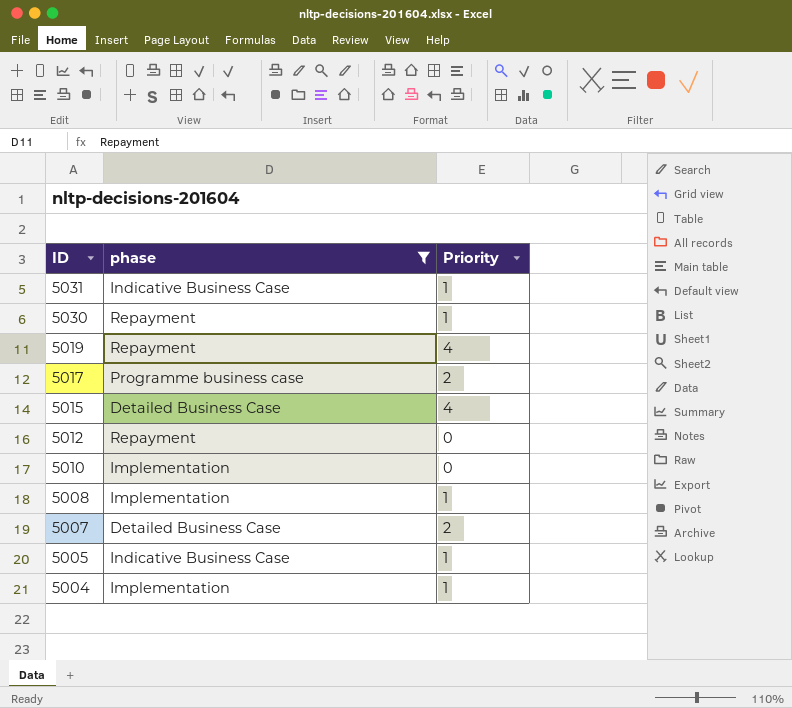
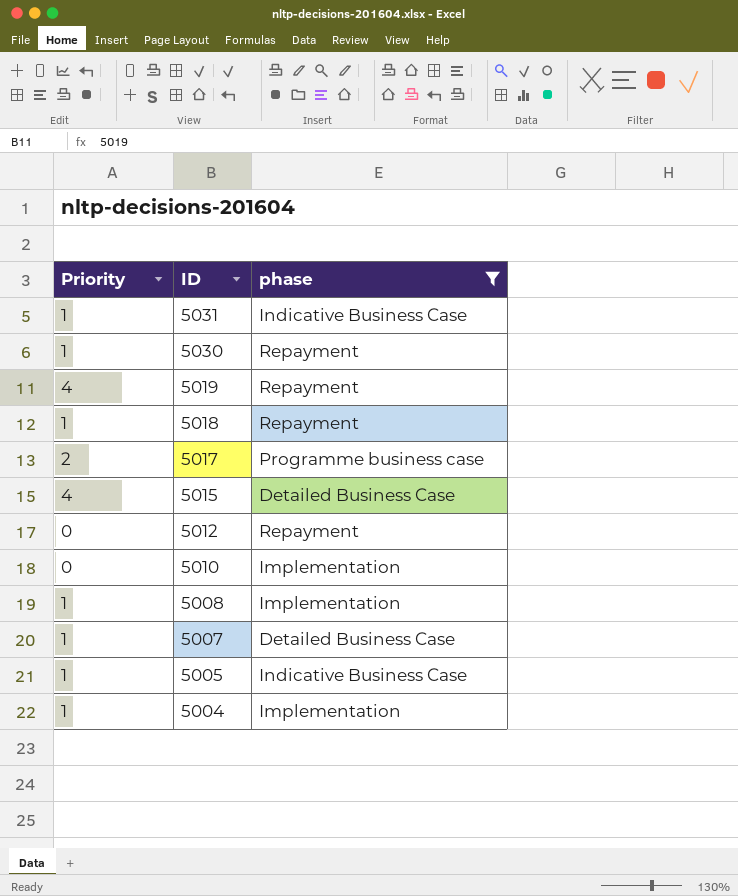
column Priority | position: 3 -> 1
row 5018: none -> 1 | Repayment
5007 | Priority: 2 -> 1

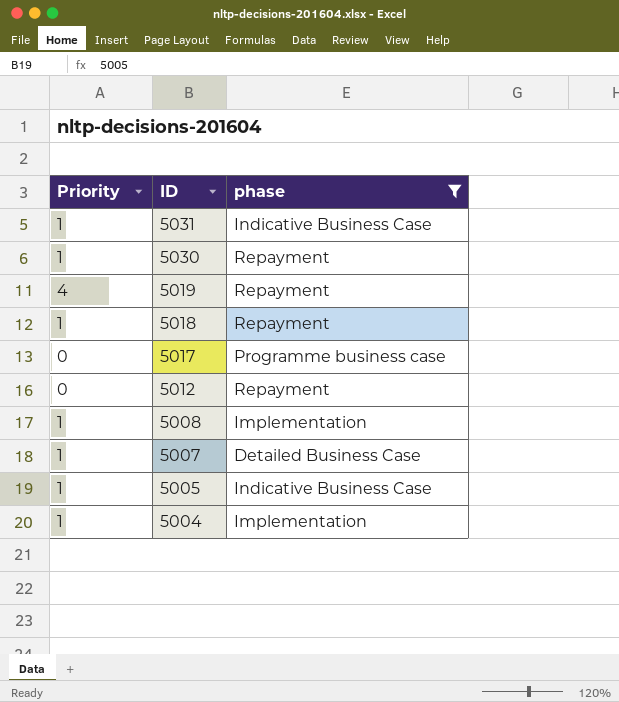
row 5015: 4 | Detailed Business Case -> none
row 5010: 0 | Implementation -> none
5017 | Priority: 2 -> 0

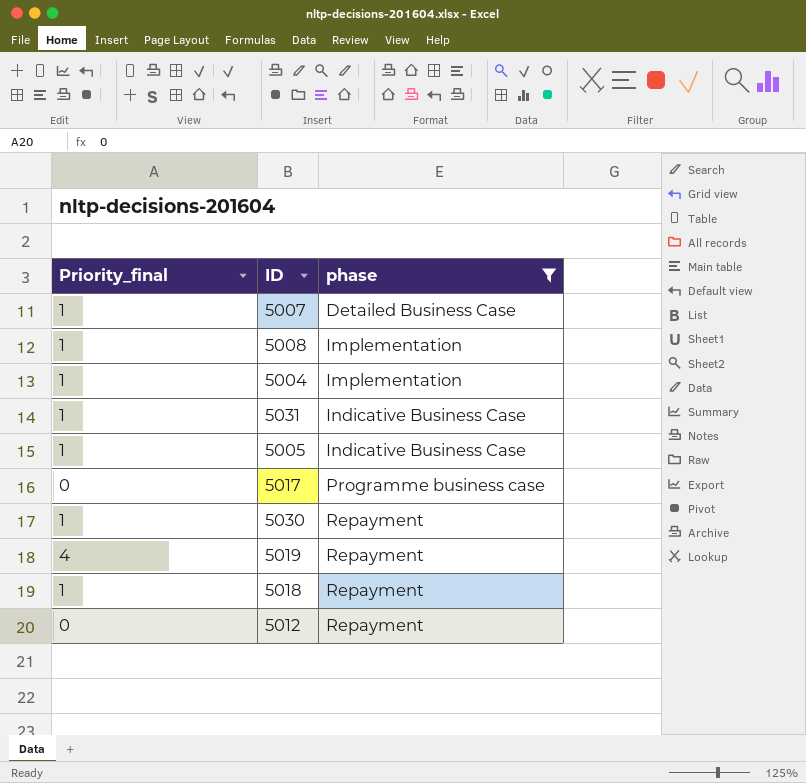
row order: ID descending -> phase ascending
column name: Priority -> Priority_final

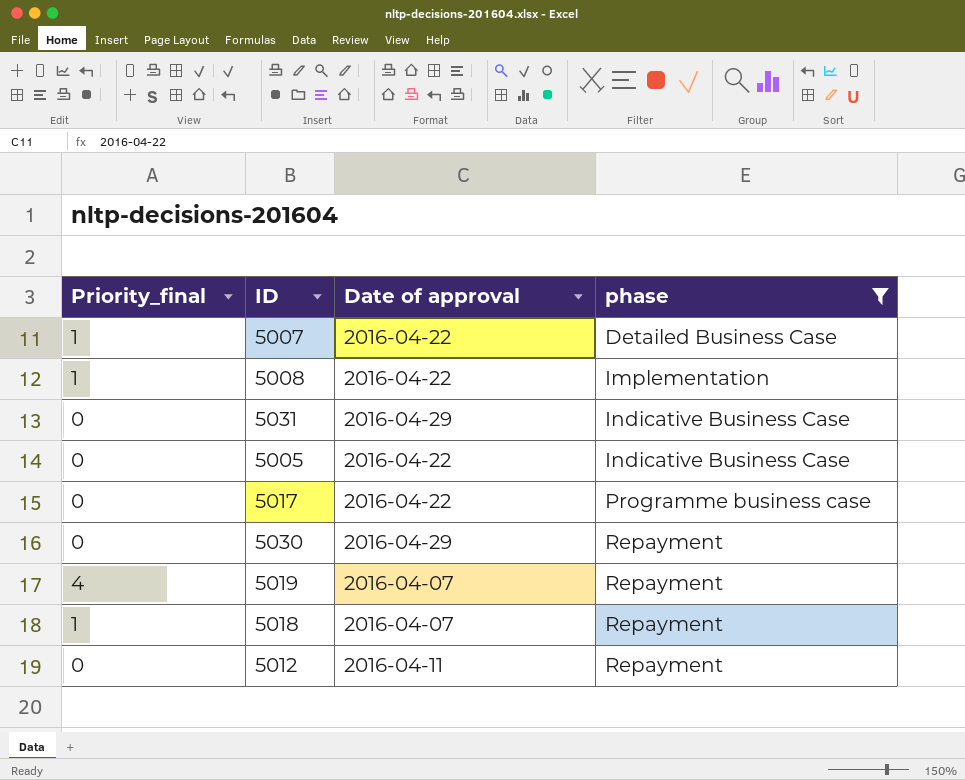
column Date of approval | position: none -> 3
row 5004: 1 | Implementation -> none
5031 | Priority_final: 1 -> 0
5005 | Priority_final: 1 -> 0
5030 | Priority_final: 1 -> 0

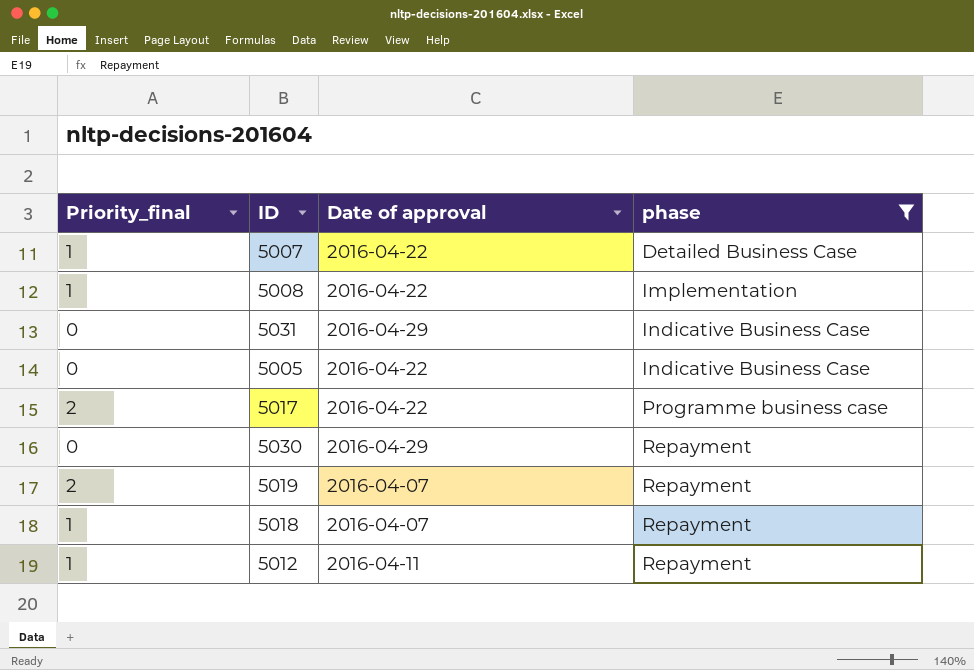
5017 | Priority_final: 0 -> 2
5019 | Priority_final: 4 -> 2
5012 | Priority_final: 0 -> 1

